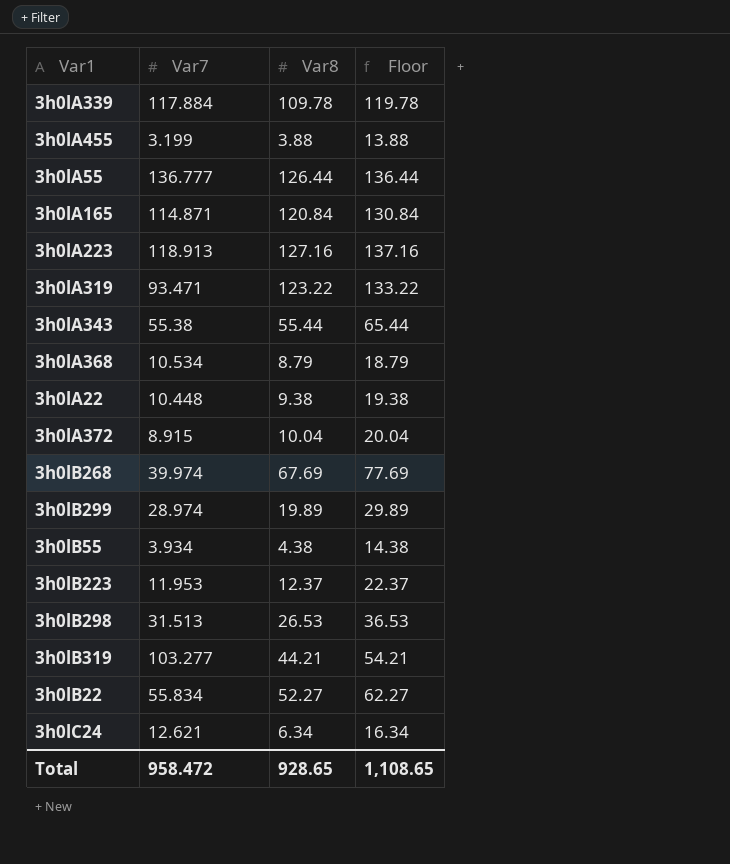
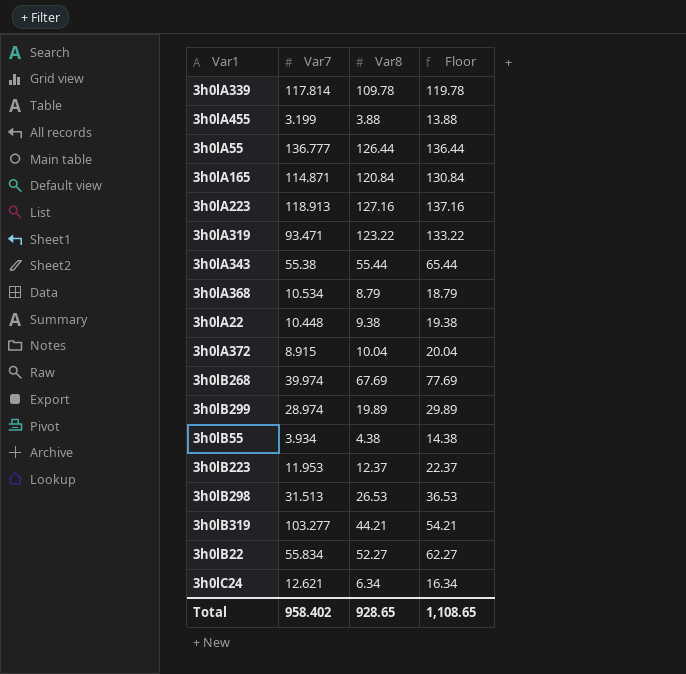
3h0lA339 | Var7: 117.884 -> 117.814
Total | Var7: 958.472 -> 958.402

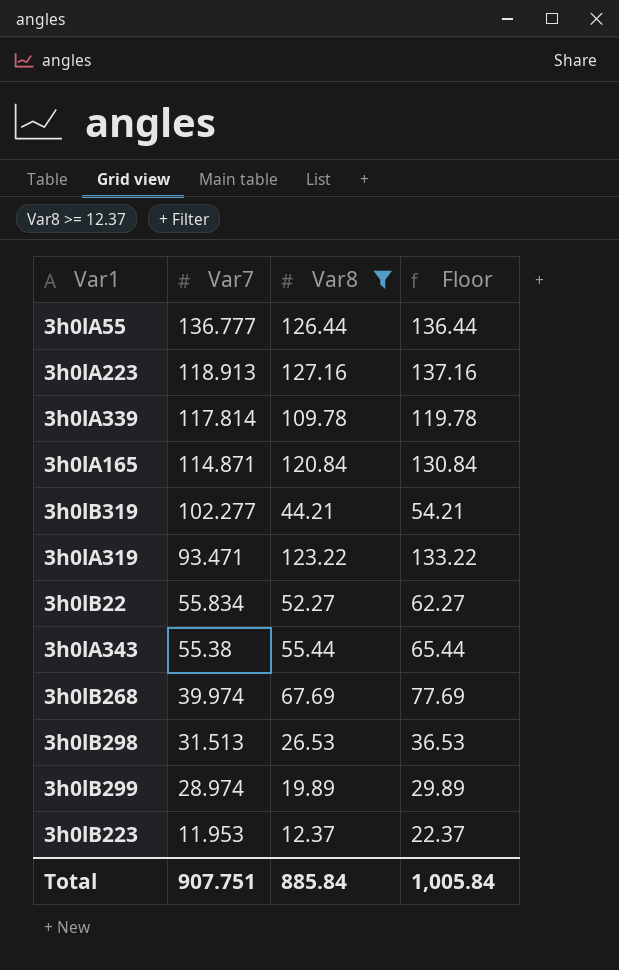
filter: none -> Var8 >= 12.37
row order: none -> Var7 descending
3h0lB319 | Var7: 103.277 -> 102.277
Total | Var7: 958.402 -> 907.751
Total | Var8: 928.65 -> 885.84
Total | Floor: 1,108.65 -> 1,005.84

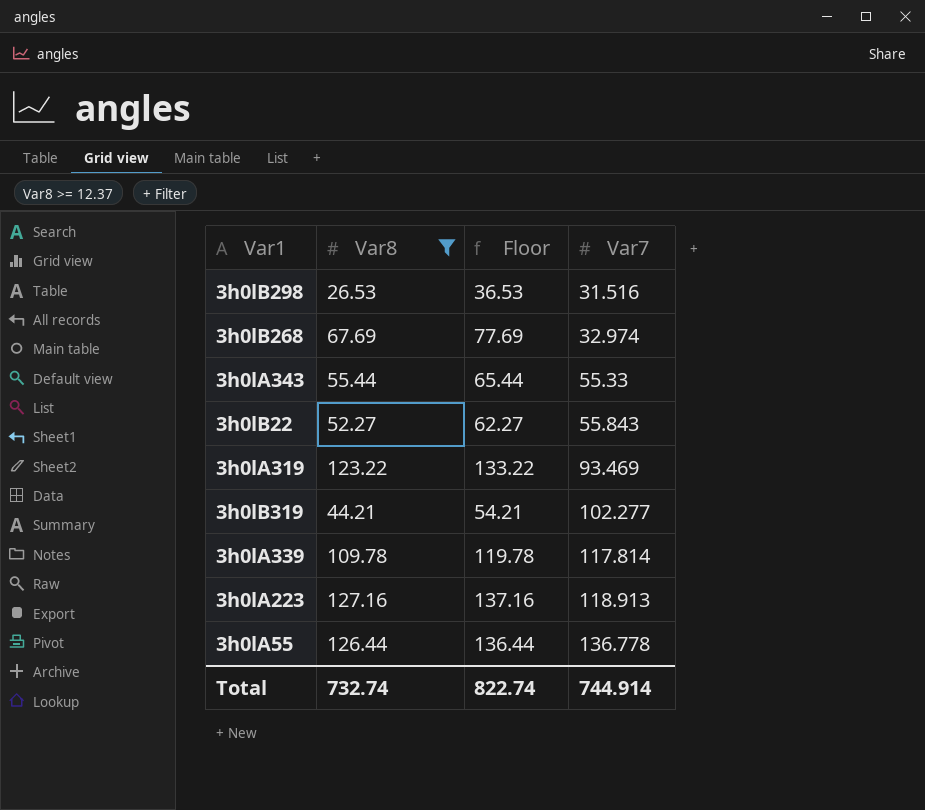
row order: Var7 descending -> Var7 ascending
column Var7 | position: 2 -> 4
row 3h0lA165: 114.871 | 120.84 | 130.84 -> none
row 3h0lB299: 28.974 | 19.89 | 29.89 -> none
row 3h0lB223: 11.953 | 12.37 | 22.37 -> none
3h0lB298 | Var7: 31.513 -> 31.516
3h0lB268 | Var7: 39.974 -> 32.974
3h0lA343 | Var7: 55.38 -> 55.33
3h0lB22 | Var7: 55.834 -> 55.843
3h0lA319 | Var7: 93.471 -> 93.469
3h0lA55 | Var7: 136.777 -> 136.778
Total | Var8: 885.84 -> 732.74
Total | Floor: 1,005.84 -> 822.74
Total | Var7: 907.751 -> 744.914

